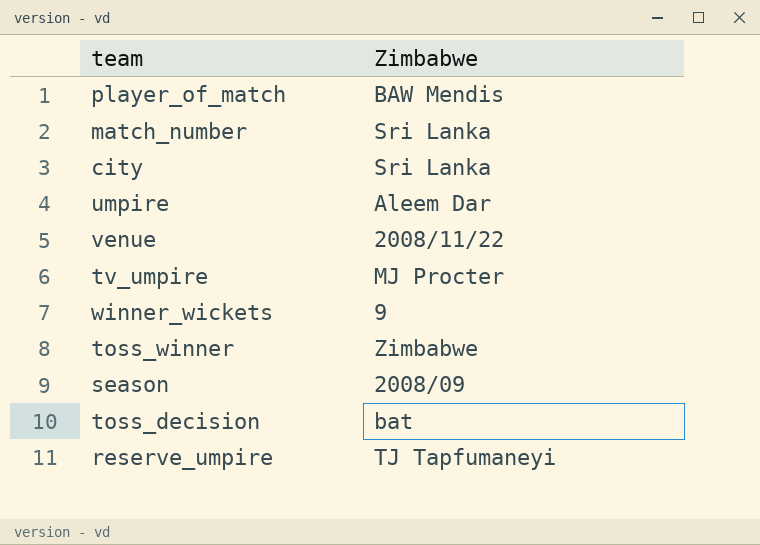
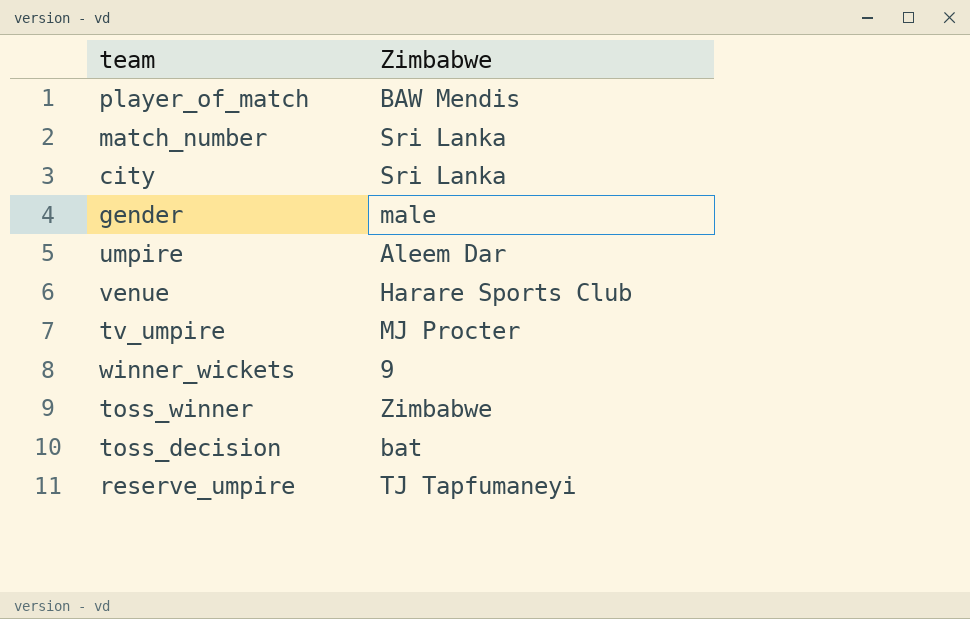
row season: 2008/09 -> none
row gender: none -> male
venue | Zimbabwe: 2008/11/22 -> Harare Sports Club

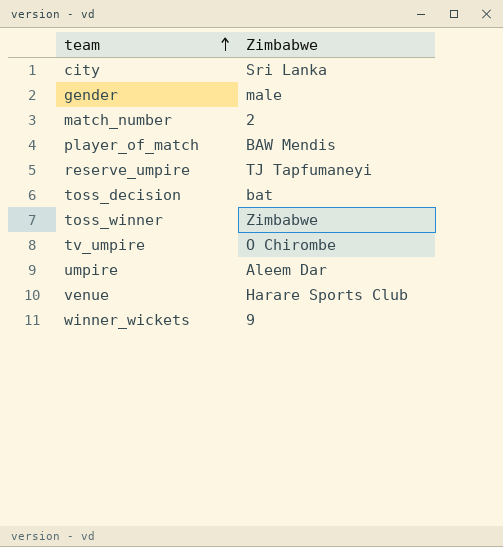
row order: none -> team ascending
match_number | Zimbabwe: Sri Lanka -> 2
tv_umpire | Zimbabwe: MJ Procter -> O Chirombe

